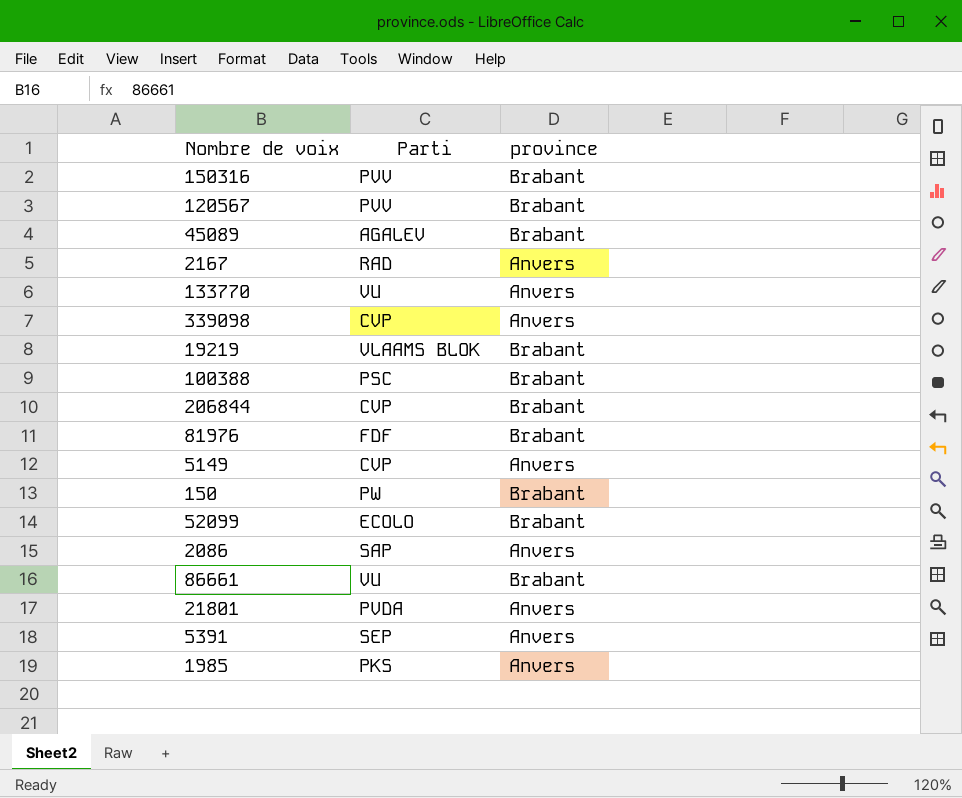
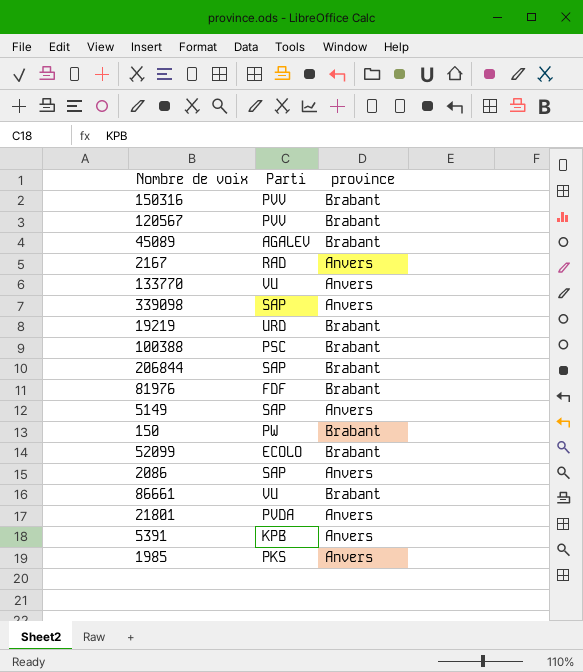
339098 | Parti: CVP -> SAP
19219 | Parti: VLAAMS BLOK -> URD
206844 | Parti: CVP -> SAP
5149 | Parti: CVP -> SAP
5391 | Parti: SEP -> KPB

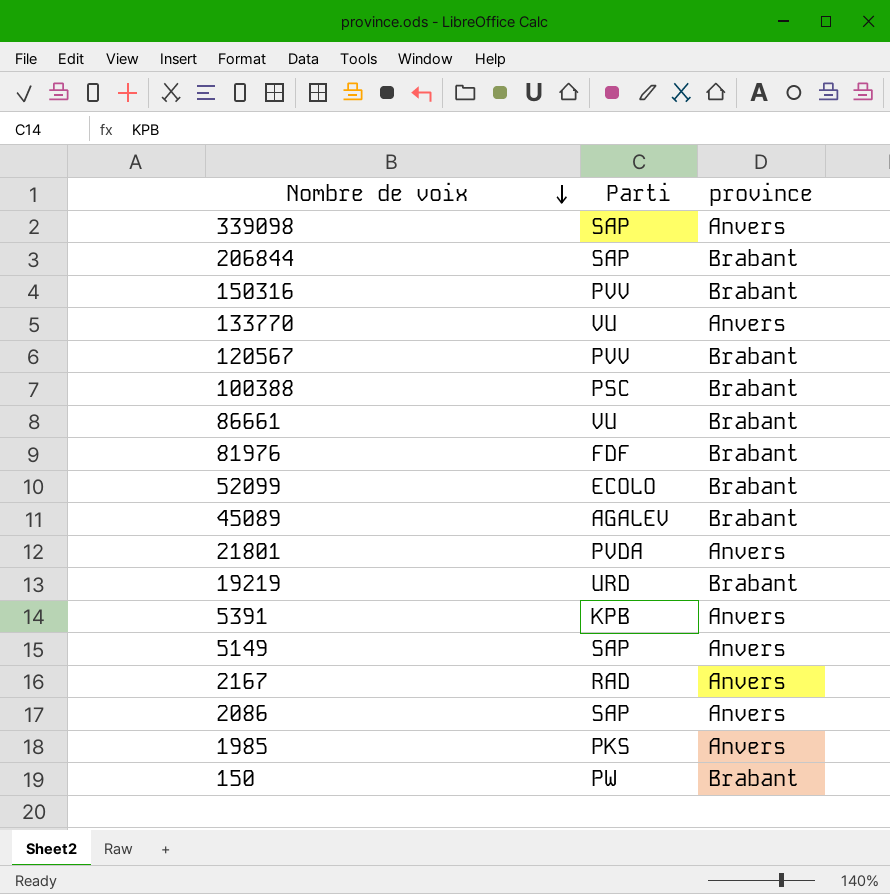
row order: none -> Nombre de voix descending

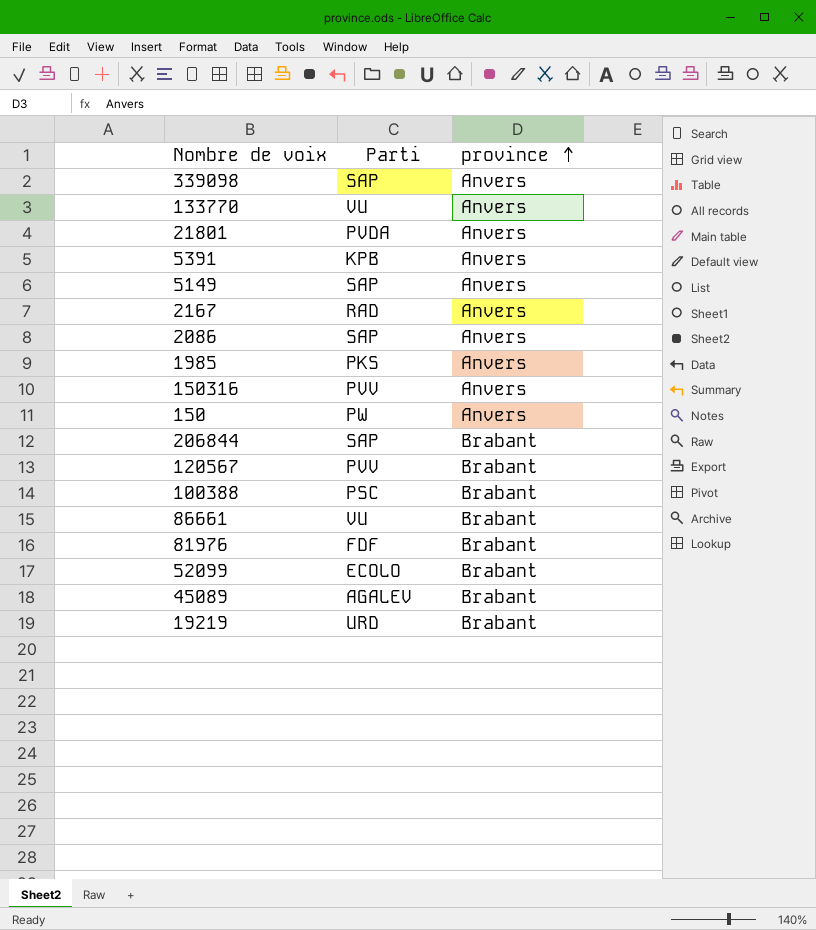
row order: Nombre de voix descending -> province ascending
150316 | province: Brabant -> Anvers
150 | province: Brabant -> Anvers

